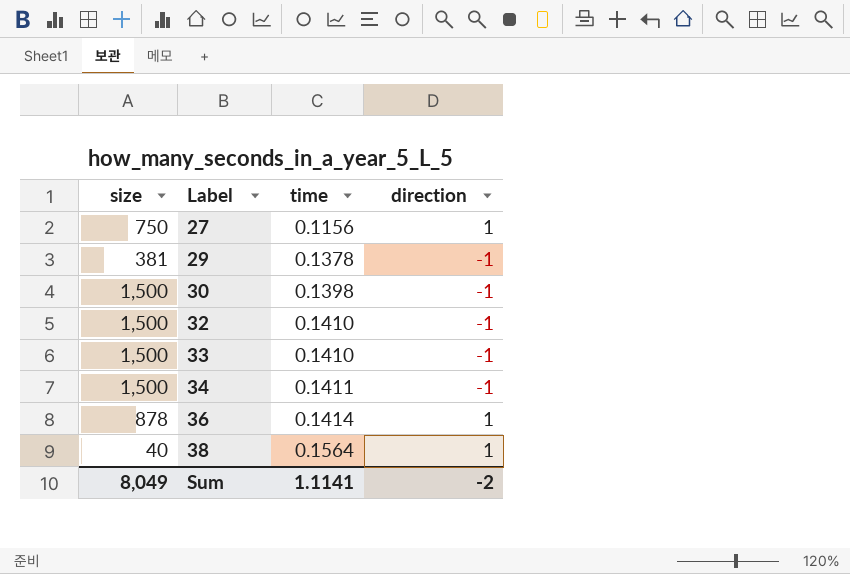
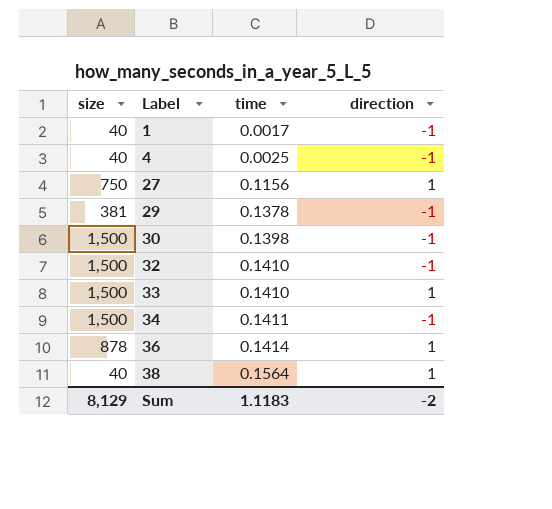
row 1: none -> 40 | 0.0017 | -1
row 4: none -> 40 | 0.0025 | -1
33 | direction: -1 -> 1
Sum | size: 8,049 -> 8,129
Sum | time: 1.1141 -> 1.1183

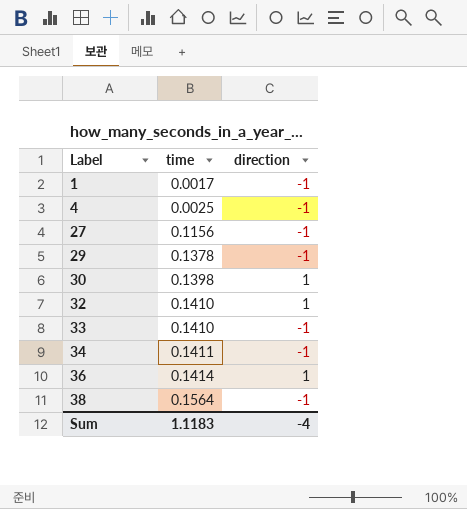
column size | position: 1 -> none
27 | direction: 1 -> -1
30 | direction: -1 -> 1
32 | direction: -1 -> 1
33 | direction: 1 -> -1
38 | direction: 1 -> -1
Sum | direction: -2 -> -4

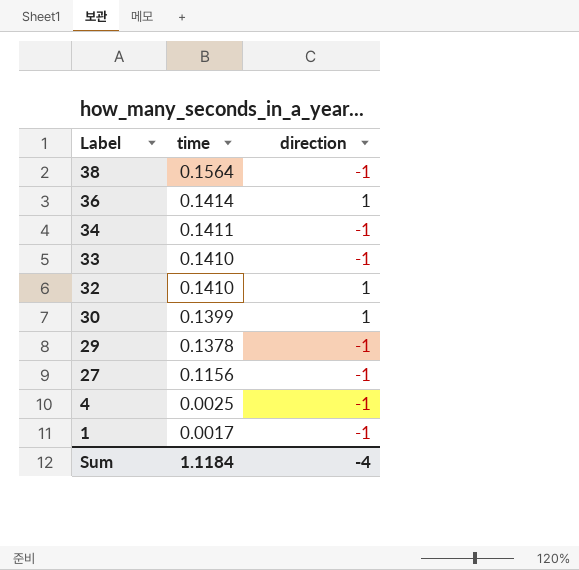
row order: Label ascending -> Label descending
30 | time: 0.1398 -> 0.1399
Sum | time: 1.1183 -> 1.1184

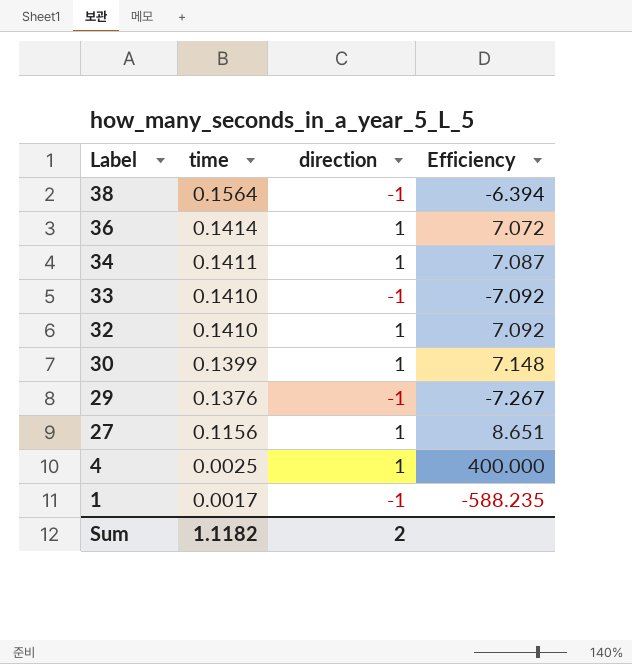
column Efficiency | formula: none -> [direction] / [time]
34 | direction: -1 -> 1
29 | time: 0.1378 -> 0.1376
27 | direction: -1 -> 1
4 | direction: -1 -> 1
Sum | time: 1.1184 -> 1.1182
Sum | direction: -4 -> 2

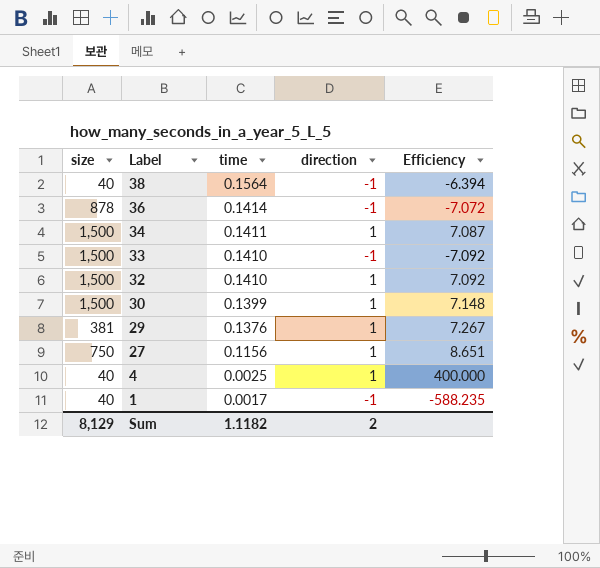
column size | position: none -> 1
36 | direction: 1 -> -1
36 | Efficiency: 7.072 -> -7.072
29 | direction: -1 -> 1
29 | Efficiency: -7.267 -> 7.267

